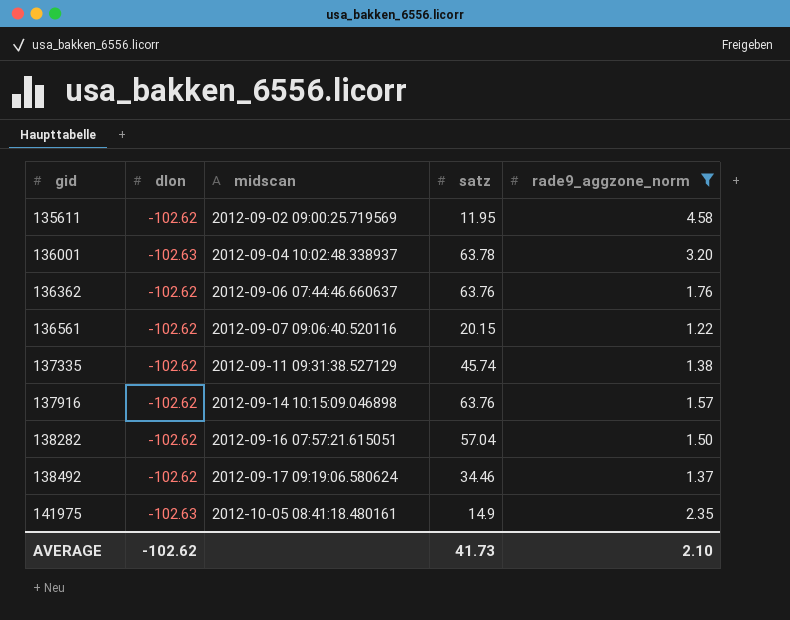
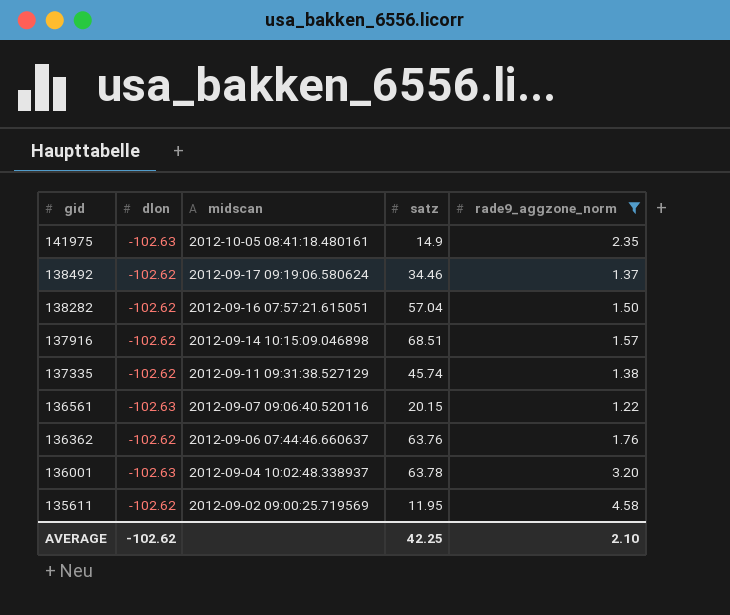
row order: gid ascending -> gid descending
137916 | satz: 63.76 -> 68.51
136561 | dlon: -102.62 -> -102.63
AVERAGE | satz: 41.73 -> 42.25

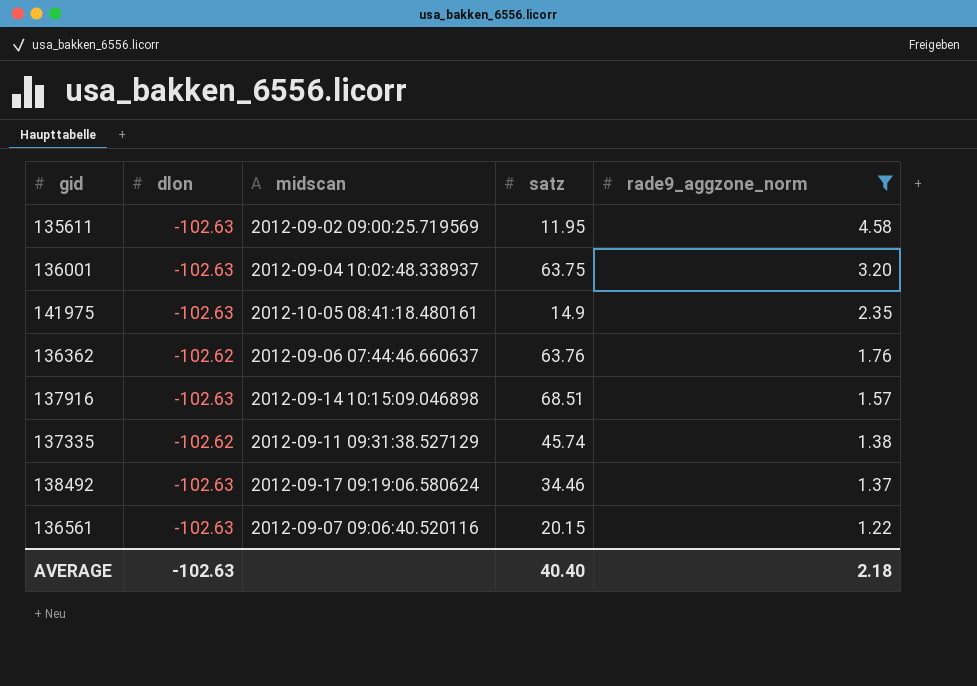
row order: gid descending -> rade9_aggzone_norm descending
row 138282: -102.62 | 2012-09-16 07:57:21.615051 | 57.04 | 1.50 -> none
135611 | dlon: -102.62 -> -102.63
136001 | satz: 63.78 -> 63.75
137916 | dlon: -102.62 -> -102.63
138492 | dlon: -102.62 -> -102.63
AVERAGE | dlon: -102.62 -> -102.63
AVERAGE | satz: 42.25 -> 40.40
AVERAGE | rade9_aggzone_norm: 2.10 -> 2.18

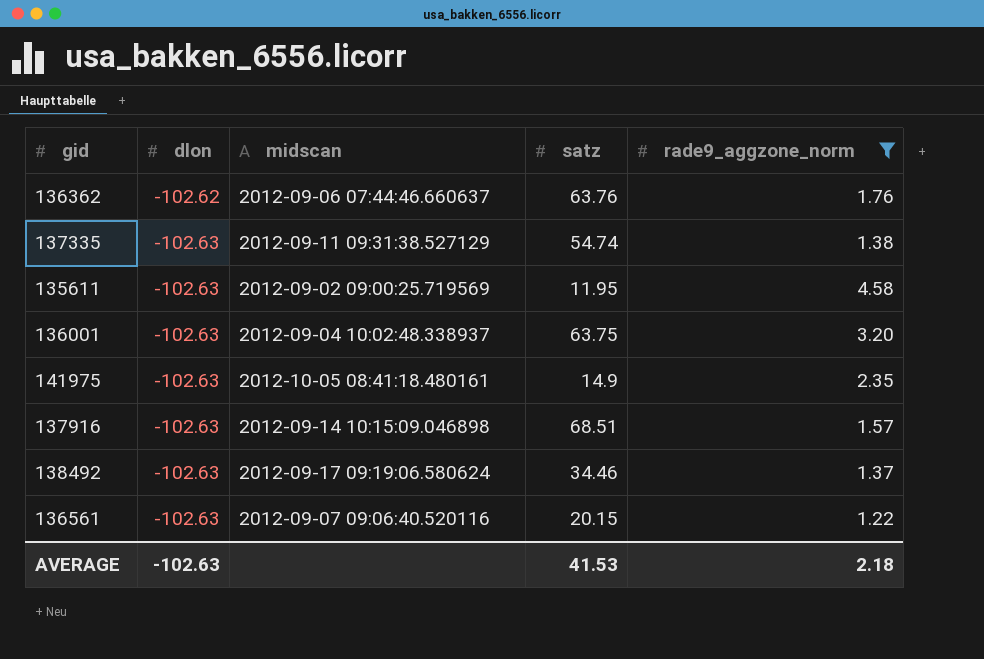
row order: rade9_aggzone_norm descending -> dlon descending
137335 | dlon: -102.62 -> -102.63
137335 | satz: 45.74 -> 54.74
AVERAGE | satz: 40.40 -> 41.53

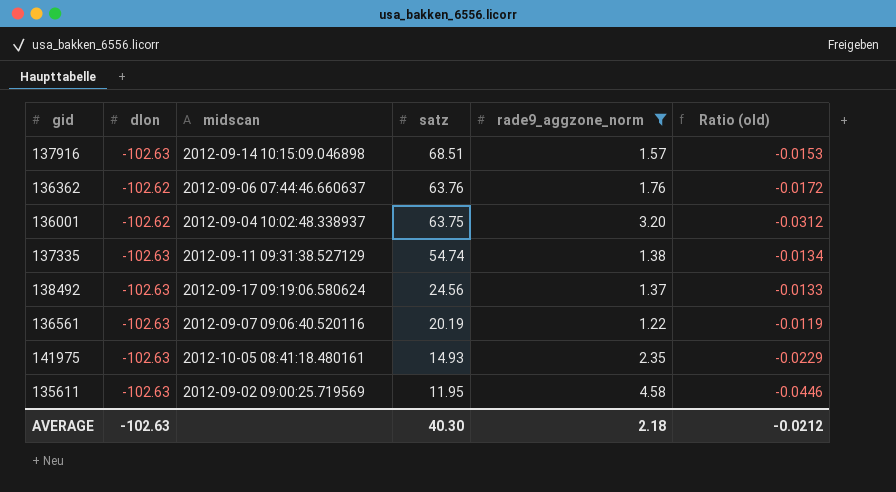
row order: dlon descending -> satz descending
column Ratio (old) | formula: none -> [rade9_aggzone_norm] / [dlon]
136001 | dlon: -102.63 -> -102.62
138492 | satz: 34.46 -> 24.56
136561 | satz: 20.15 -> 20.19
141975 | satz: 14.9 -> 14.93
AVERAGE | satz: 41.53 -> 40.30

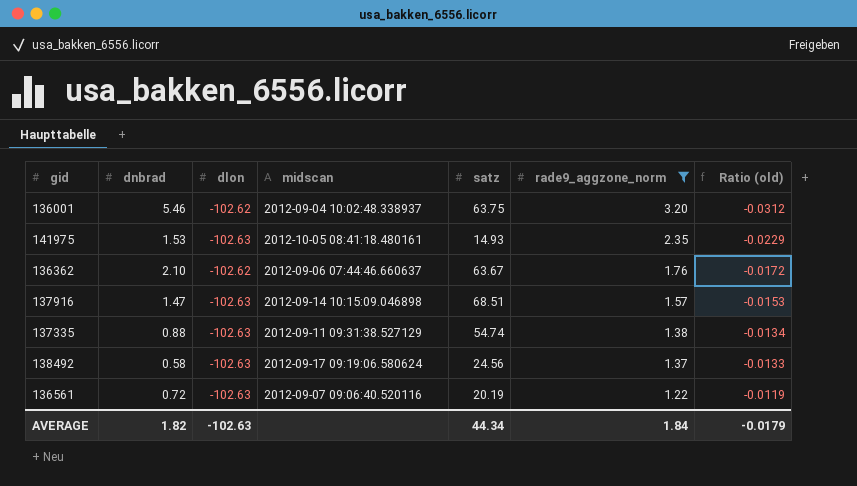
row order: satz descending -> rade9_aggzone_norm descending
column dnbrad | position: none -> 2
row 135611: -102.63 | 2012-09-02 09:00:25.719569 | 11.95 | 4.58 | -0.0446 -> none
136362 | satz: 63.76 -> 63.67
AVERAGE | satz: 40.30 -> 44.34
AVERAGE | rade9_aggzone_norm: 2.18 -> 1.84
AVERAGE | Ratio (old): -0.0212 -> -0.0179

